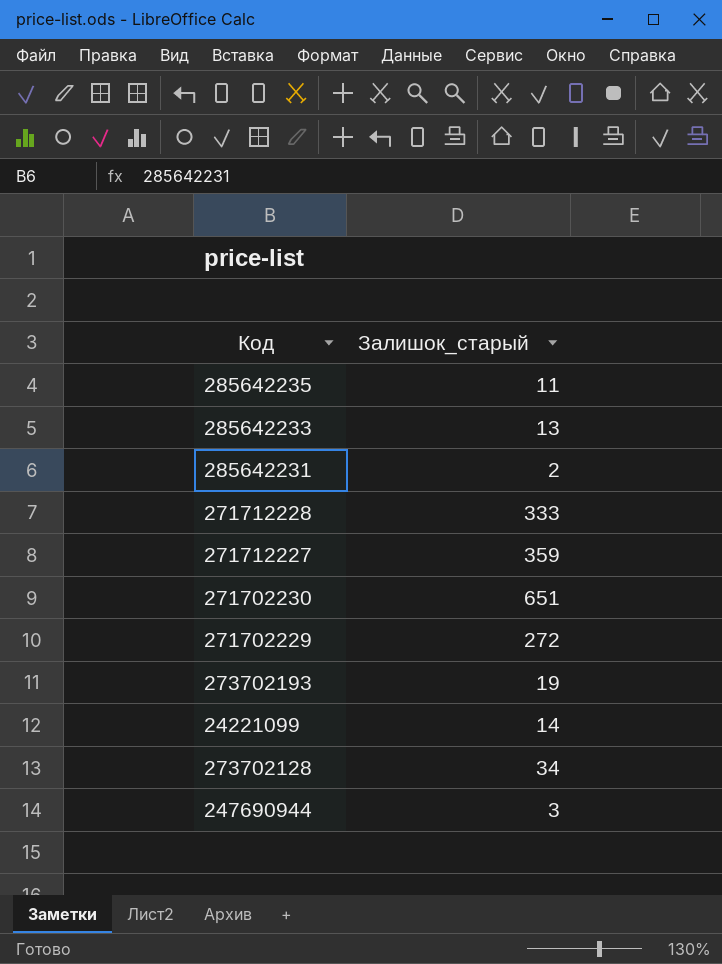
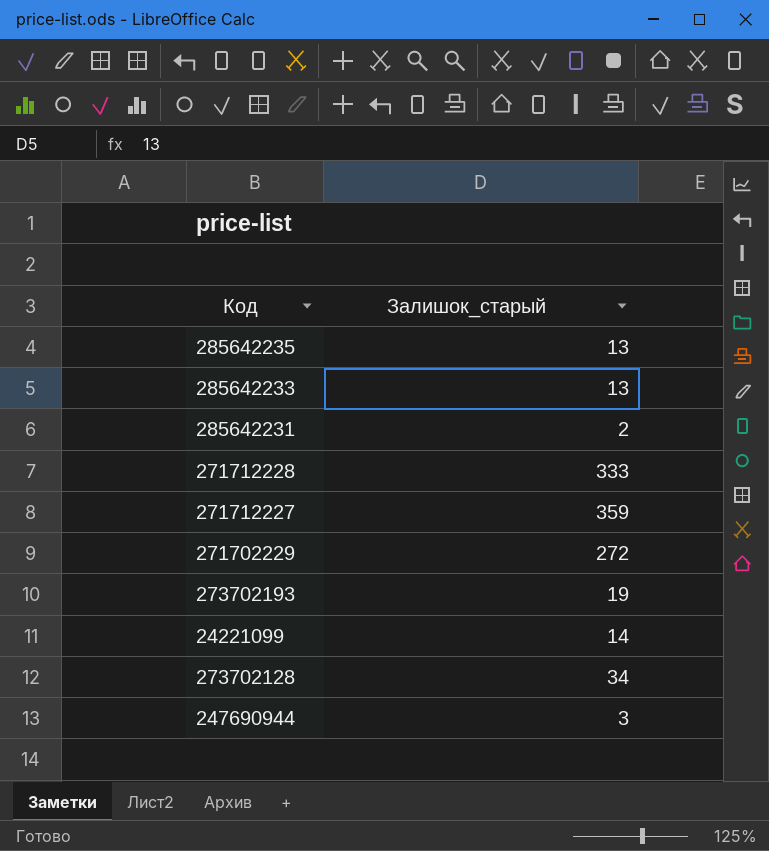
row 271702230: 651 -> none
285642235 | Залишок_старый: 11 -> 13

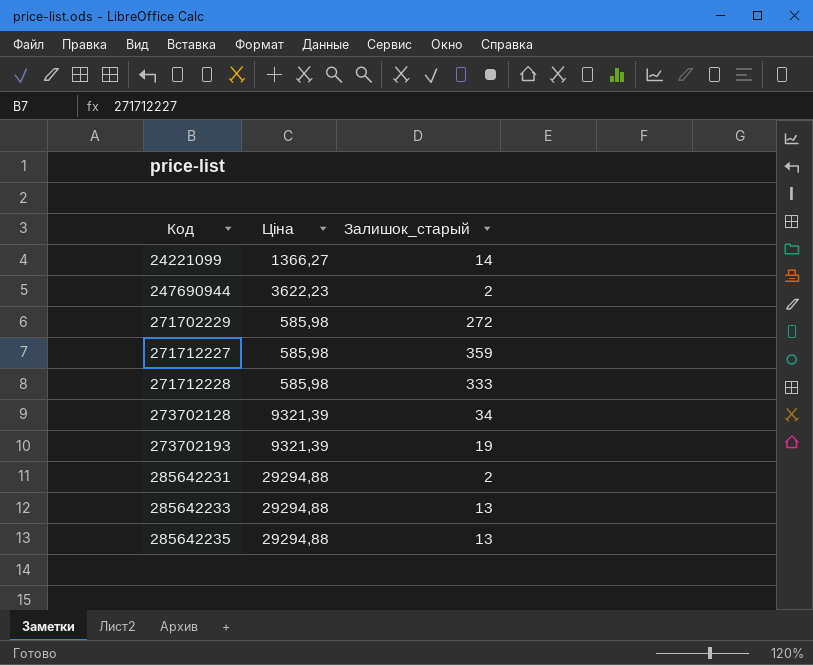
row order: none -> Код ascending
column Ціна | position: none -> 2
247690944 | Залишок_старый: 3 -> 2

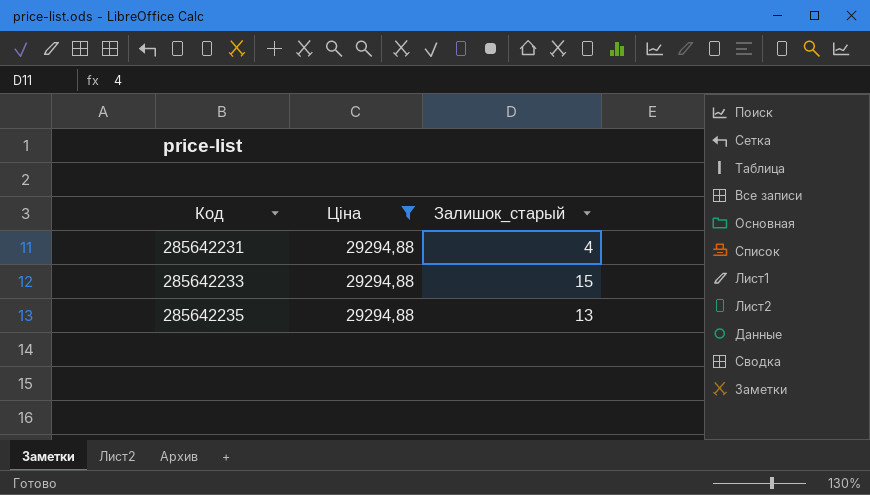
filter: none -> Ціна = 29294,88
285642231 | Залишок_старый: 2 -> 4
285642233 | Залишок_старый: 13 -> 15

